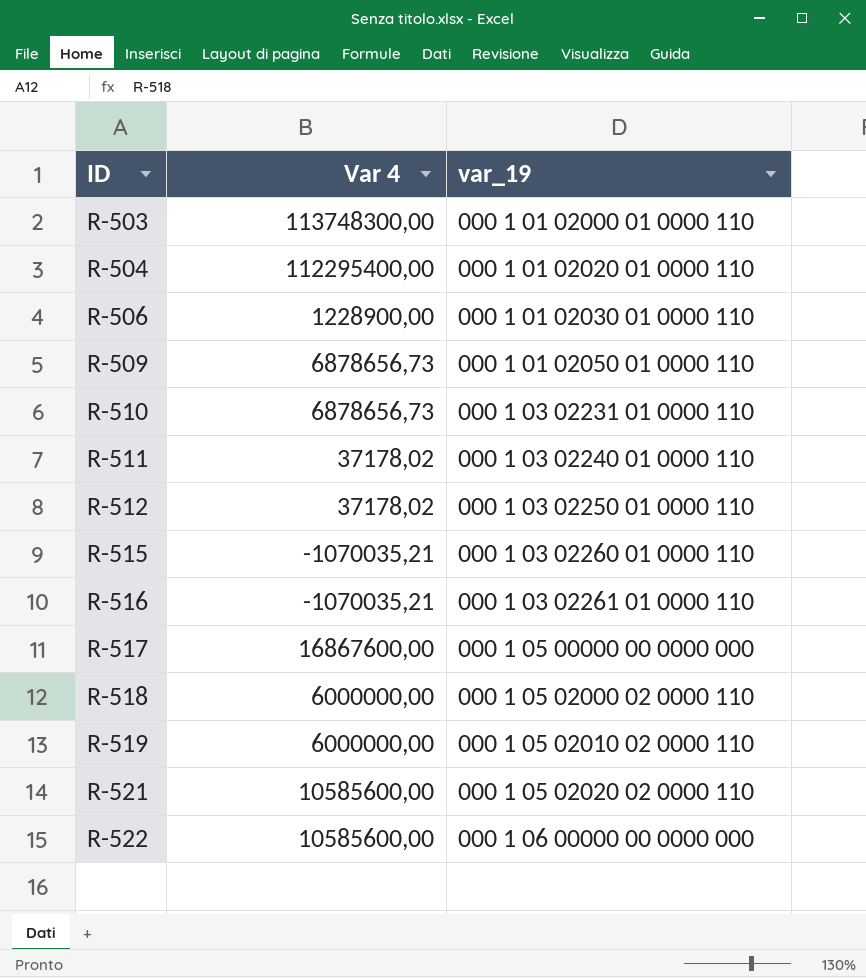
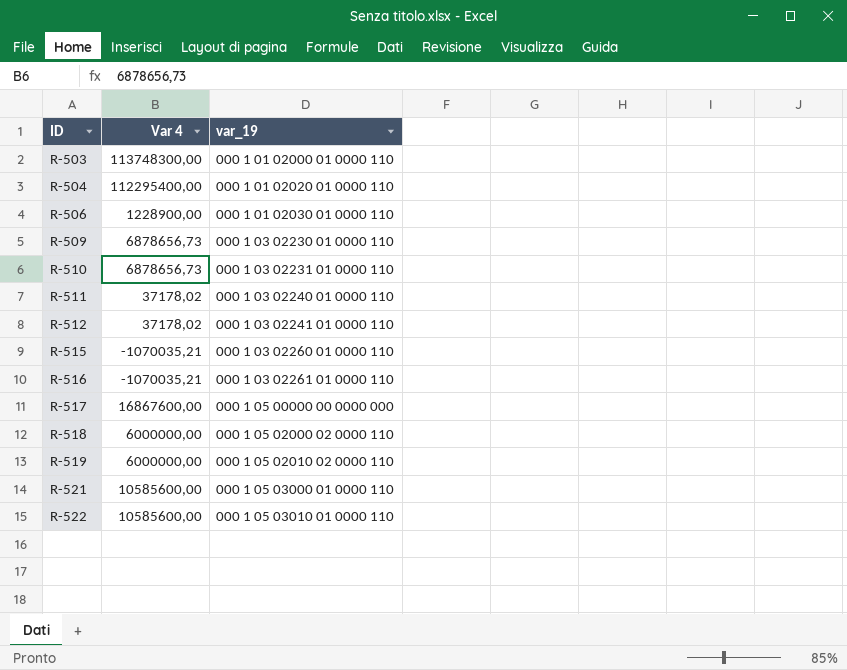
R-509 | var_19: 000 1 01 02050 01 0000 110 -> 000 1 03 02230 01 0000 110
R-512 | var_19: 000 1 03 02250 01 0000 110 -> 000 1 03 02241 01 0000 110
R-521 | var_19: 000 1 05 02020 02 0000 110 -> 000 1 05 03000 01 0000 110
R-522 | var_19: 000 1 06 00000 00 0000 000 -> 000 1 05 03010 01 0000 110

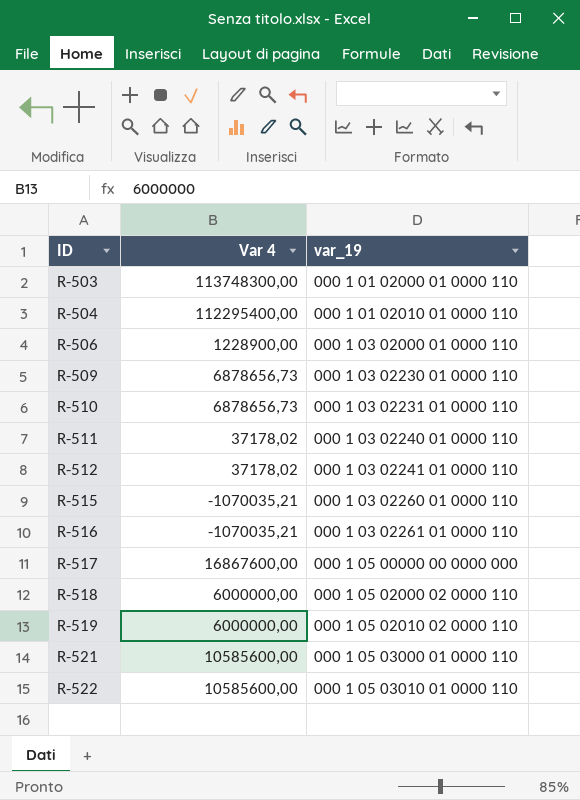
R-504 | var_19: 000 1 01 02020 01 0000 110 -> 000 1 01 02010 01 0000 110
R-506 | var_19: 000 1 01 02030 01 0000 110 -> 000 1 03 02000 01 0000 110

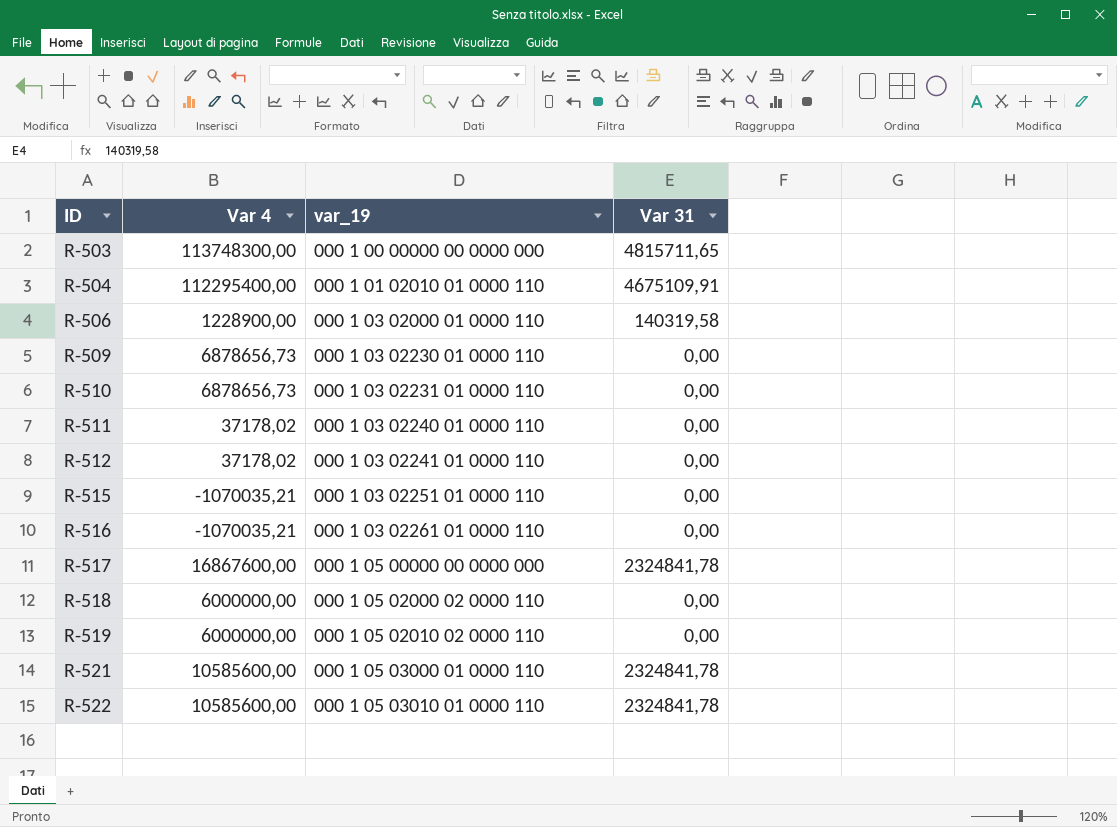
column Var 31 | position: none -> 4
R-503 | var_19: 000 1 01 02000 01 0000 110 -> 000 1 00 00000 00 0000 000
R-515 | var_19: 000 1 03 02260 01 0000 110 -> 000 1 03 02251 01 0000 110

